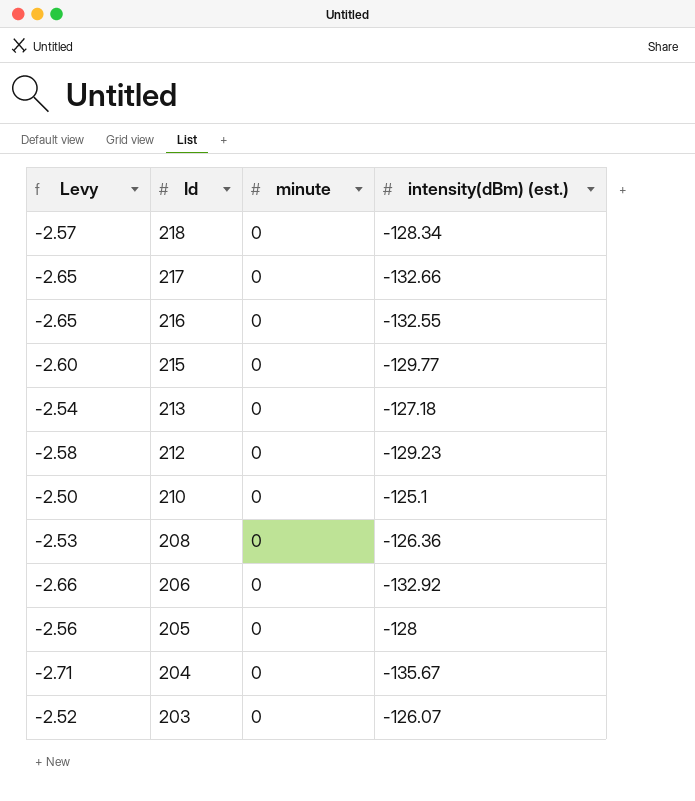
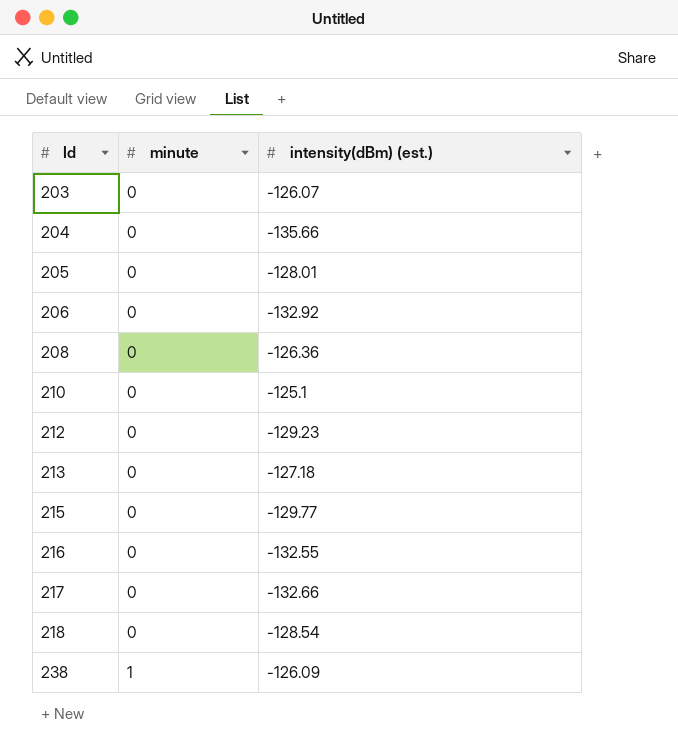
row order: Id descending -> Id ascending
column Levy | formula: [intensity(dBm) (est.)] * 0.02 -> none
204 | intensity(dBm) (est.): -135.67 -> -135.66
205 | intensity(dBm) (est.): -128 -> -128.01
218 | intensity(dBm) (est.): -128.34 -> -128.54
row 238: none -> 1 | -126.09

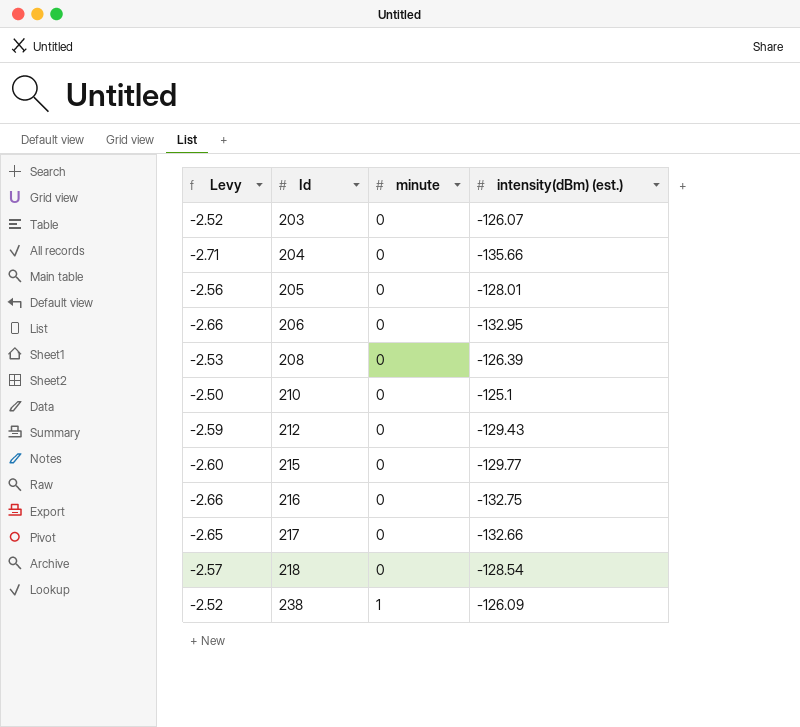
column Levy | formula: none -> [intensity(dBm) (est.)] * 0.02
row 213: 0 | -127.18 -> none
206 | intensity(dBm) (est.): -132.92 -> -132.95
208 | intensity(dBm) (est.): -126.36 -> -126.39
212 | intensity(dBm) (est.): -129.23 -> -129.43
216 | intensity(dBm) (est.): -132.55 -> -132.75

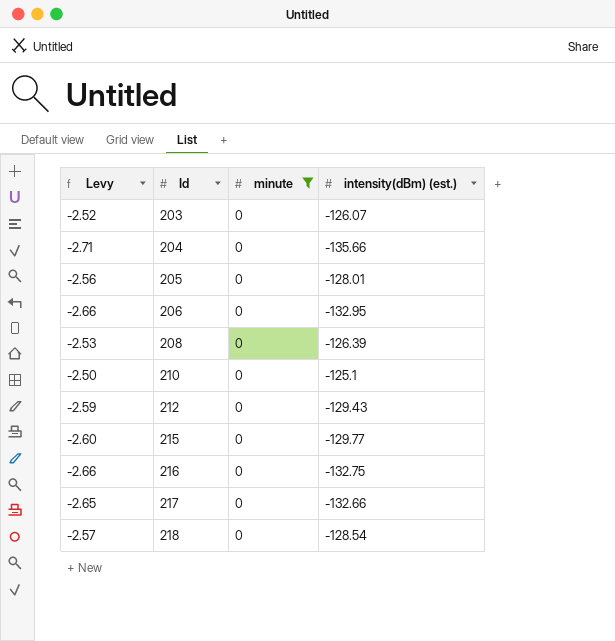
filter: none -> minute = 0

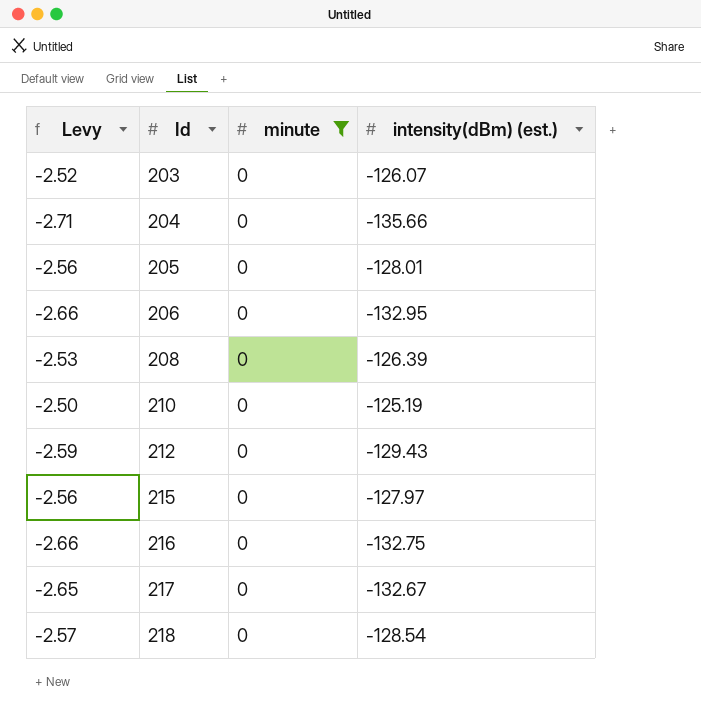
210 | intensity(dBm) (est.): -125.1 -> -125.19
215 | Levy: -2.60 -> -2.56
215 | intensity(dBm) (est.): -129.77 -> -127.97
217 | intensity(dBm) (est.): -132.66 -> -132.67

